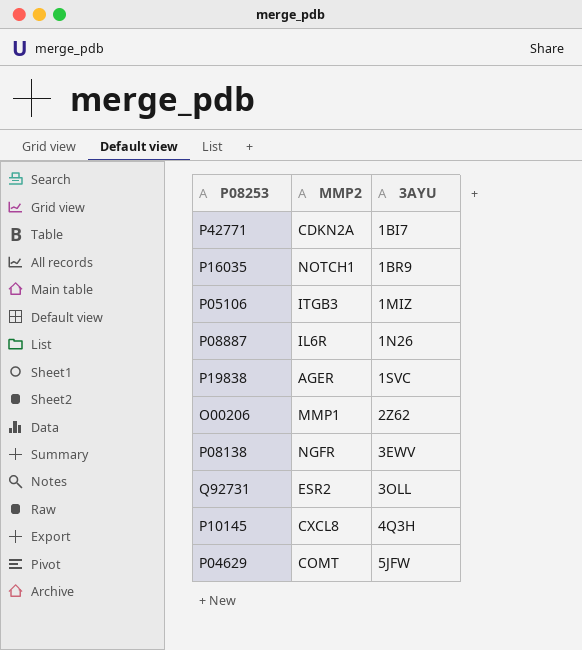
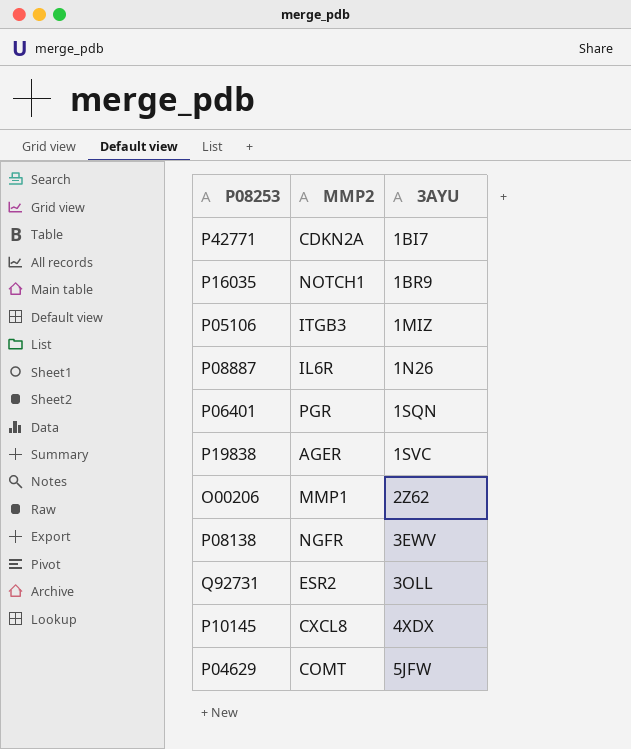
row P06401: none -> PGR | 1SQN
P10145 | 3AYU: 4Q3H -> 4XDX

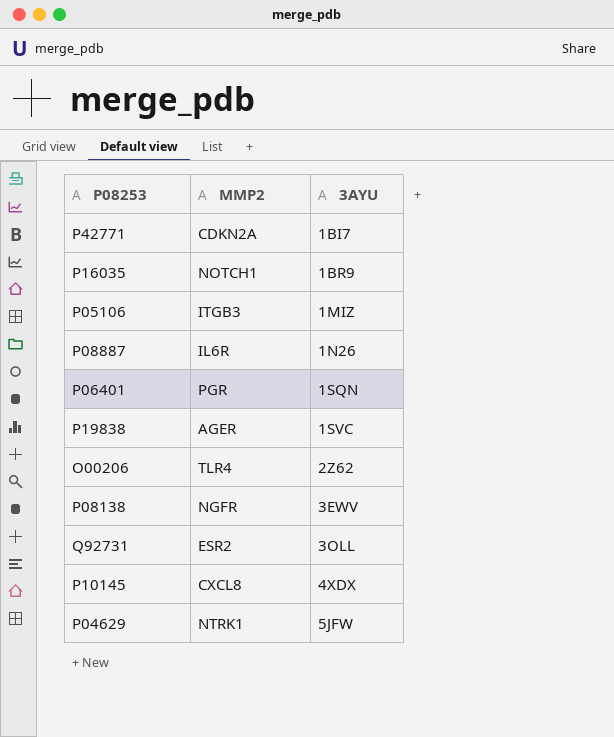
O00206 | MMP2: MMP1 -> TLR4
P04629 | MMP2: COMT -> NTRK1

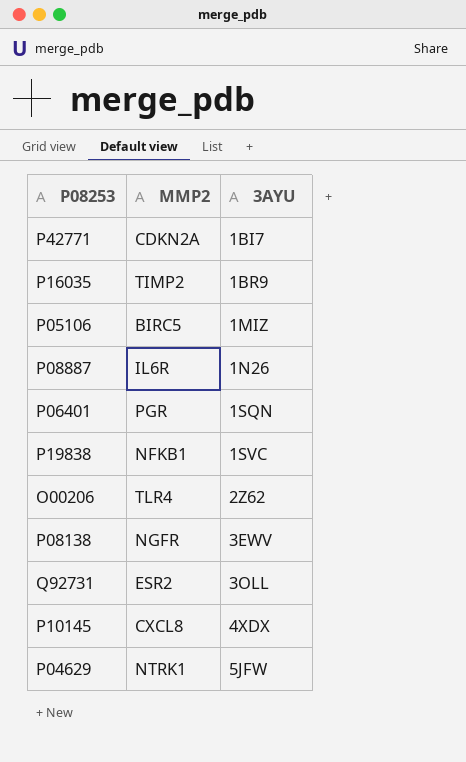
P16035 | MMP2: NOTCH1 -> TIMP2
P05106 | MMP2: ITGB3 -> BIRC5
P19838 | MMP2: AGER -> NFKB1

